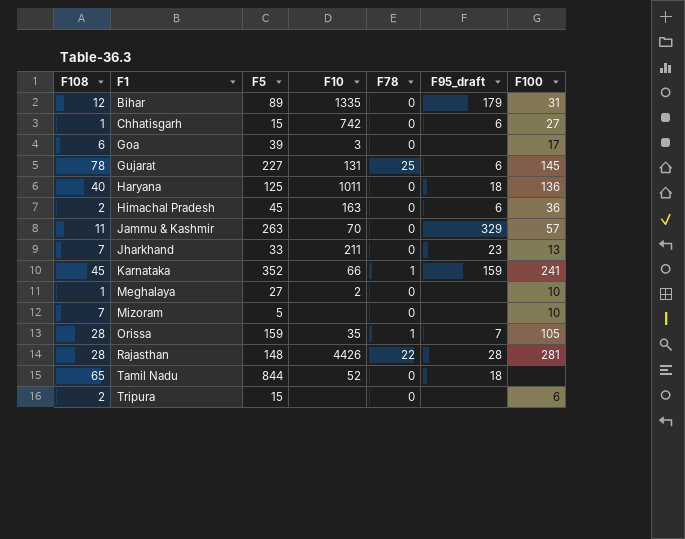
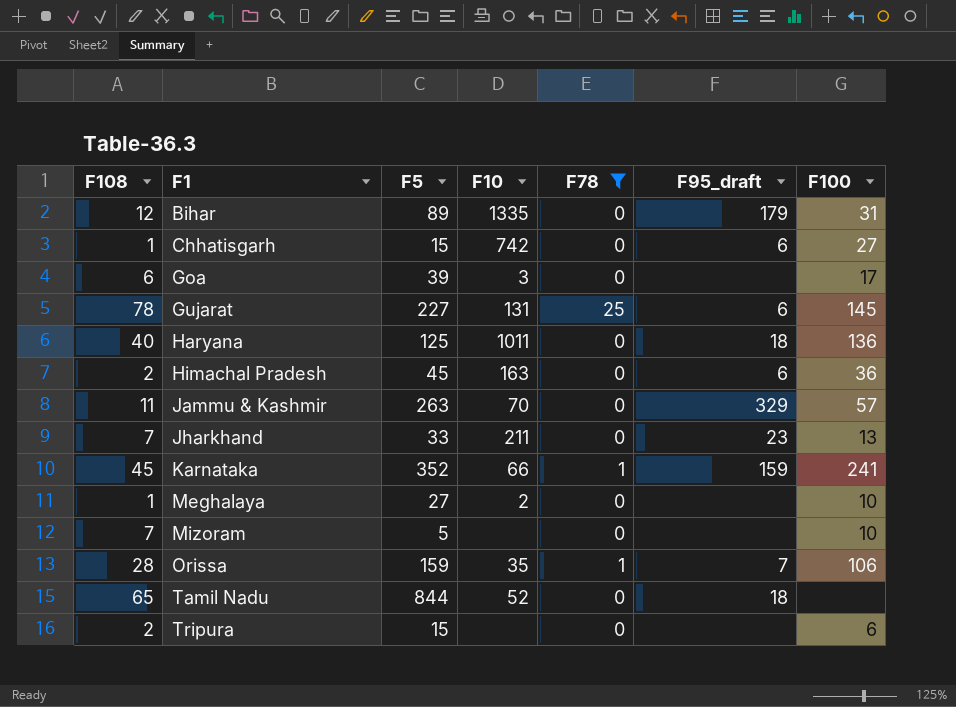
filter: none -> F78 != 22
Orissa | F100: 105 -> 106

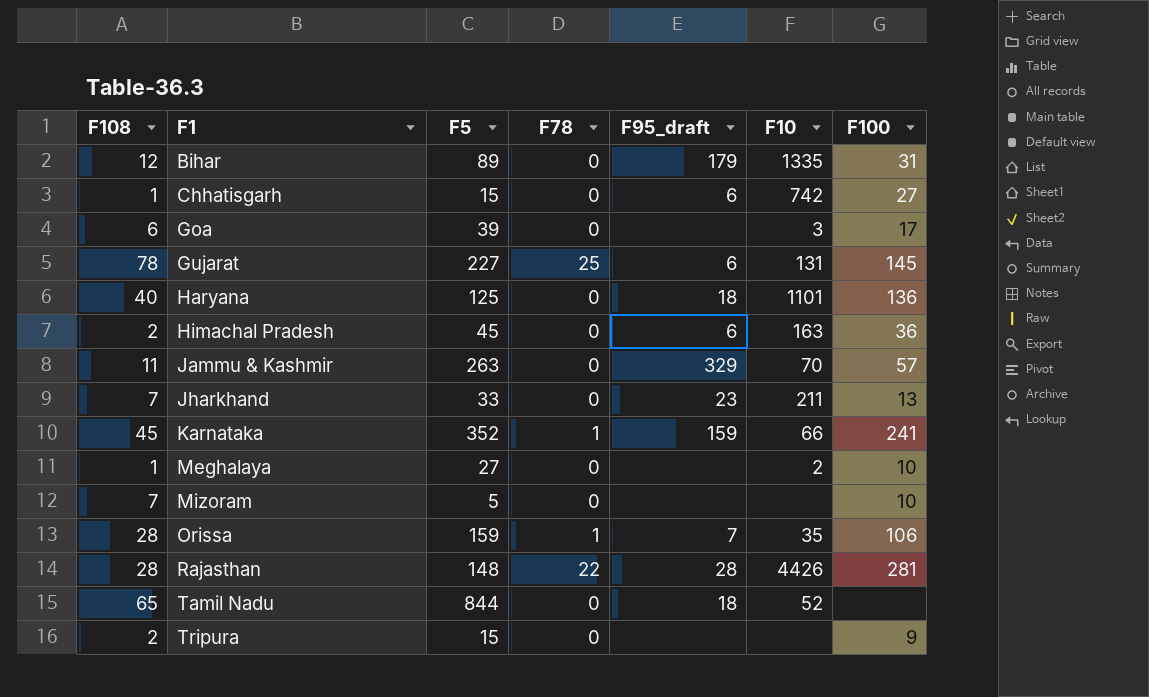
filter: F78 != 22 -> none
column F10 | position: 4 -> 6
Haryana | F10: 1011 -> 1101
Tripura | F100: 6 -> 9

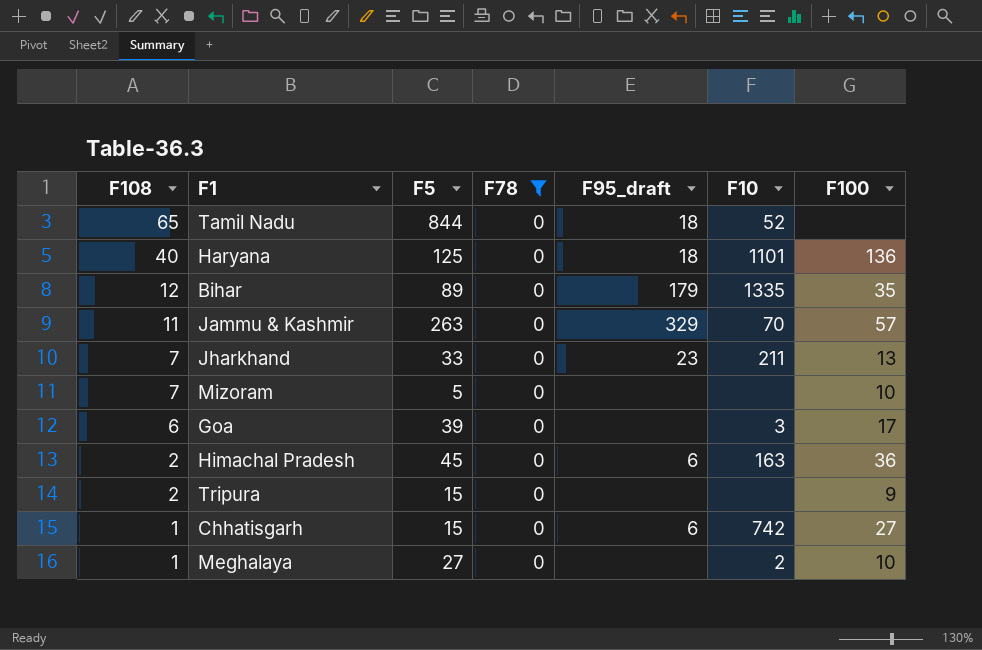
filter: none -> F78 = 0
row order: F1 ascending -> F108 descending
Bihar | F100: 31 -> 35

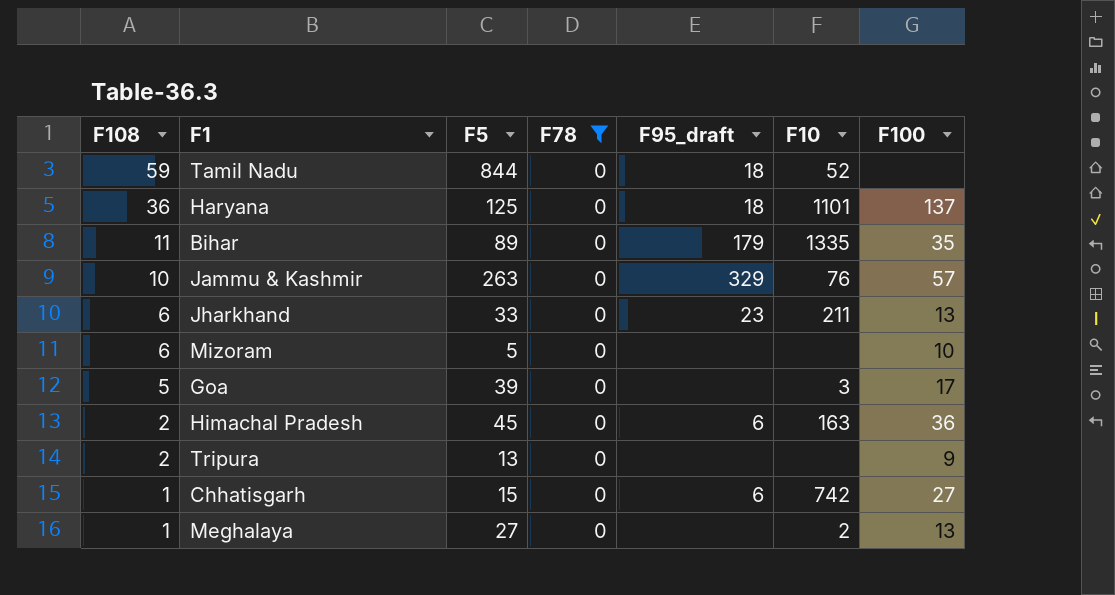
Tamil Nadu | F108: 65 -> 59
Haryana | F108: 40 -> 36
Haryana | F100: 136 -> 137
Bihar | F108: 12 -> 11
Jammu & Kashmir | F108: 11 -> 10
Jammu & Kashmir | F10: 70 -> 76
Jharkhand | F108: 7 -> 6
Mizoram | F108: 7 -> 6
Goa | F108: 6 -> 5
Tripura | F5: 15 -> 13
Meghalaya | F100: 10 -> 13

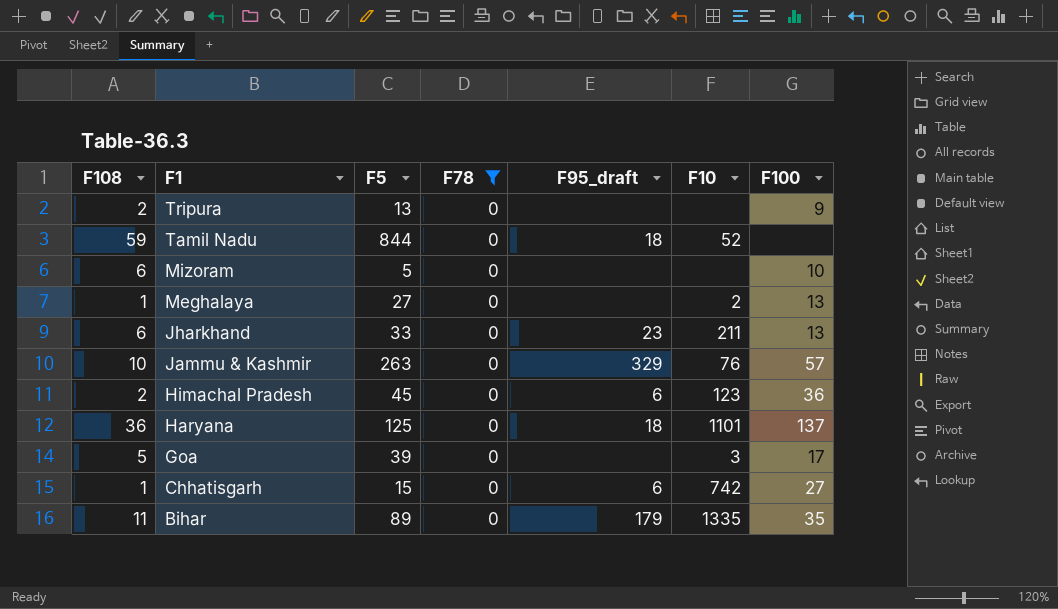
row order: F108 descending -> F1 descending
Himachal Pradesh | F10: 163 -> 123

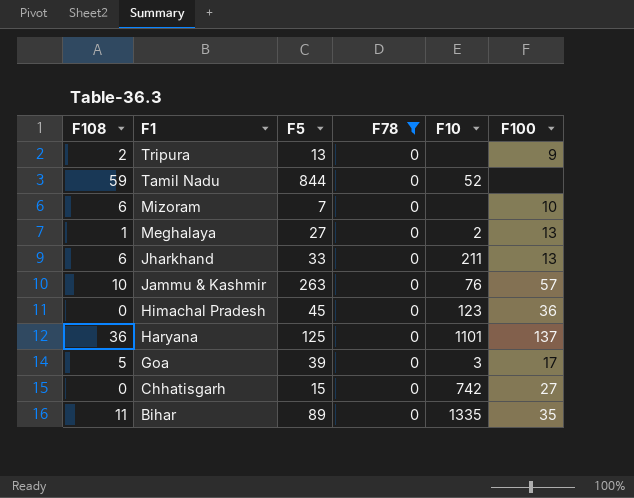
column F95_draft | position: 5 -> none
Mizoram | F5: 5 -> 7
Himachal Pradesh | F108: 2 -> 0
Chhatisgarh | F108: 1 -> 0

